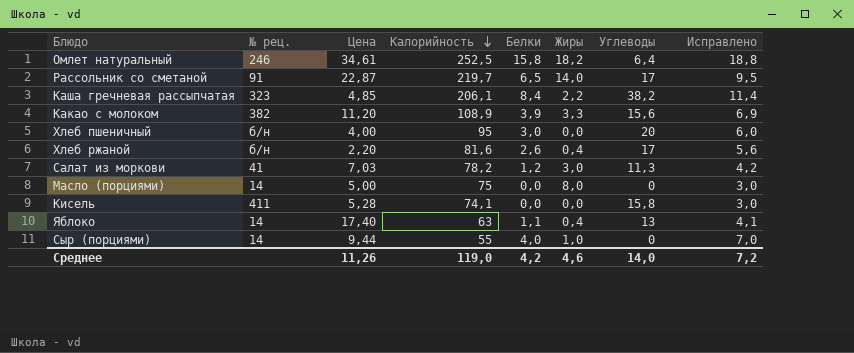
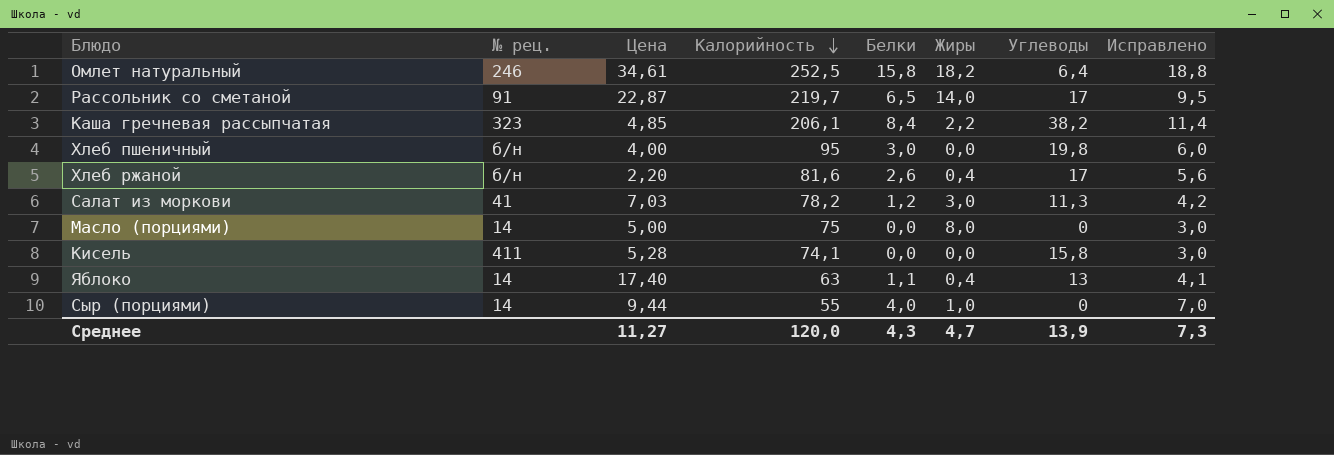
row Какао с молоком: 382 | 11,20 | 108,9 | 3,9 | 3,3 | 15,6 | 6,9 -> none
Хлеб пшеничный | Углеводы: 20 -> 19,8
Среднее | Цена: 11,26 -> 11,27
Среднее | Калорийность: 119,0 -> 120,0
Среднее | Белки: 4,2 -> 4,3
Среднее | Жиры: 4,6 -> 4,7
Среднее | Углеводы: 14,0 -> 13,9
Среднее | Исправлено: 7,2 -> 7,3

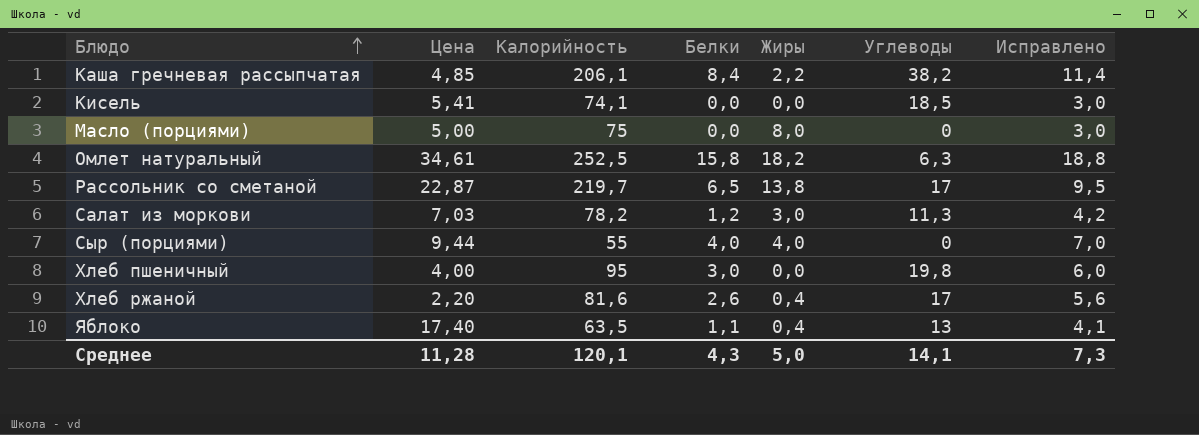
row order: Калорийность descending -> Блюдо ascending
column № рец. | position: 2 -> none
Кисель | Цена: 5,28 -> 5,41
Кисель | Углеводы: 15,8 -> 18,5
Омлет натуральный | Углеводы: 6,4 -> 6,3
Рассольник со сметаной | Жиры: 14,0 -> 13,8
Сыр (порциями) | Жиры: 1,0 -> 4,0
Яблоко | Калорийность: 63 -> 63,5
Среднее | Цена: 11,27 -> 11,28
Среднее | Калорийность: 120,0 -> 120,1
Среднее | Жиры: 4,7 -> 5,0
Среднее | Углеводы: 13,9 -> 14,1

